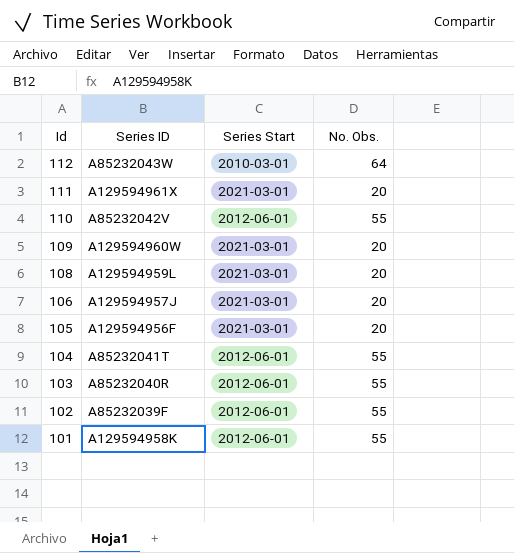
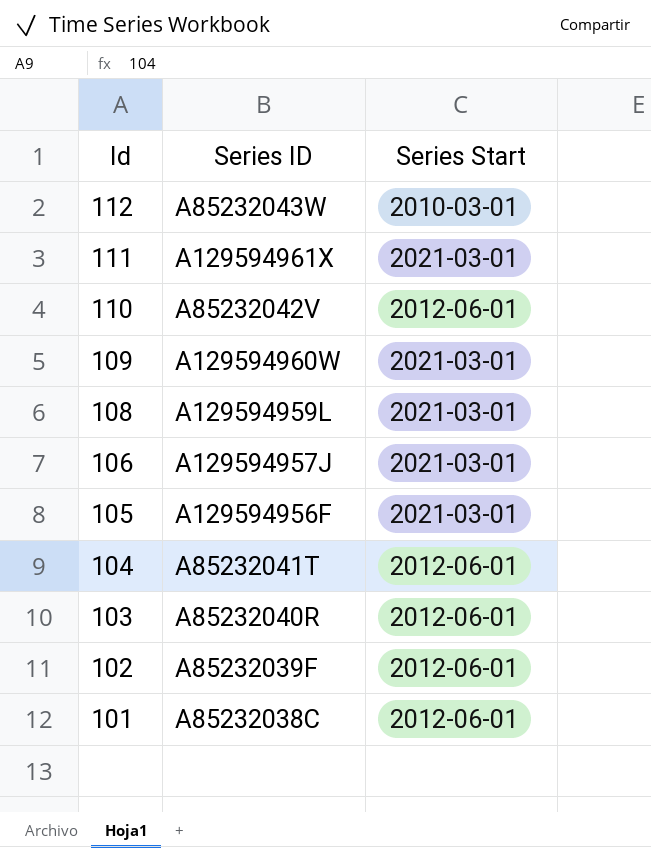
column No. Obs. | position: 4 -> none
101 | Series ID: A129594958K -> A85232038C

